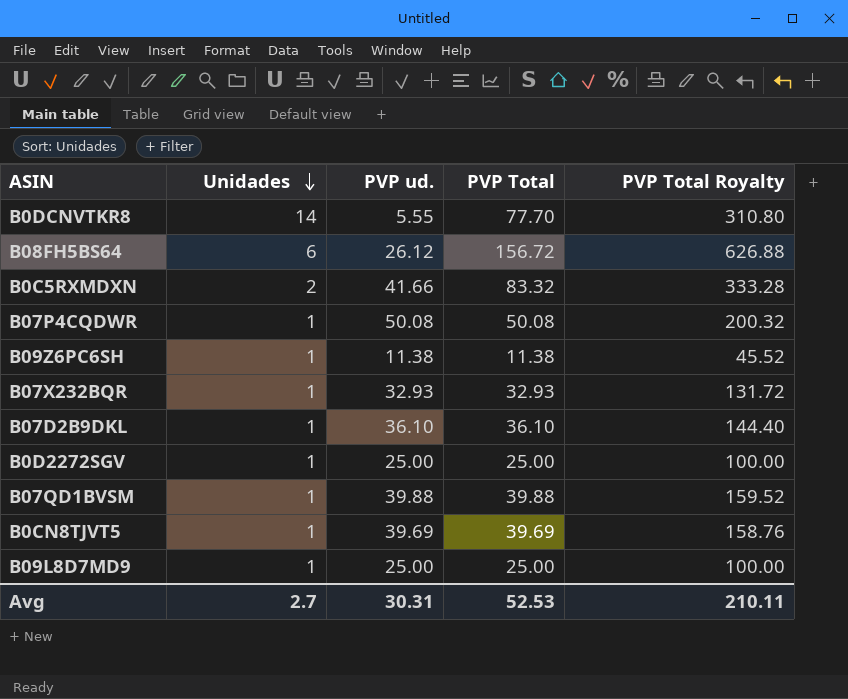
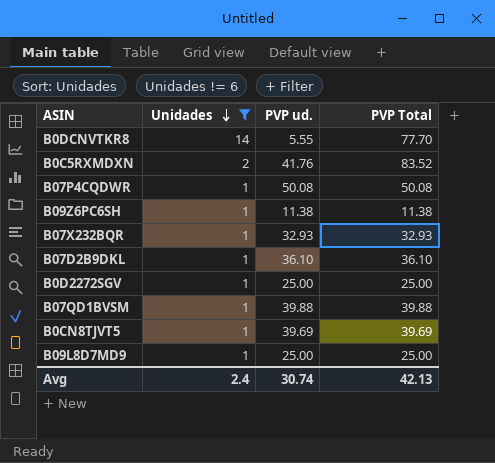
filter: none -> Unidades != 6
column PVP Total Royalty | formula: [PVP Total] * 4 -> none
B0C5RXMDXN | PVP ud.: 41.66 -> 41.76
B0C5RXMDXN | PVP Total: 83.32 -> 83.52
Avg | Unidades: 2.7 -> 2.4
Avg | PVP ud.: 30.31 -> 30.74
Avg | PVP Total: 52.53 -> 42.13

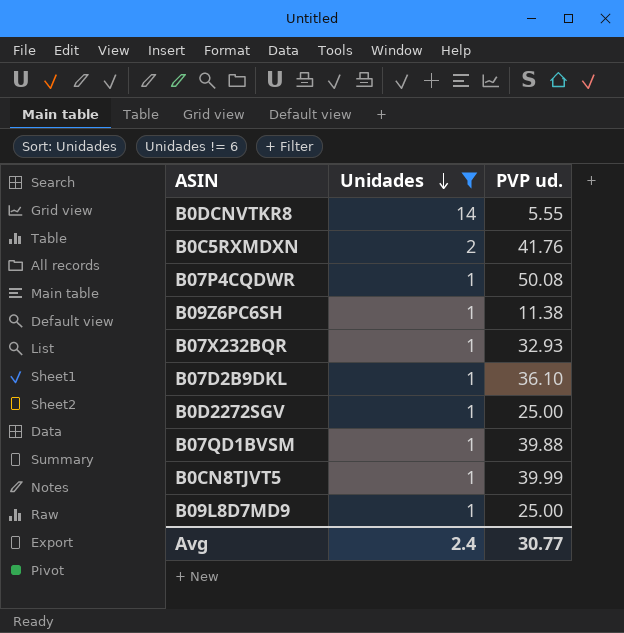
column PVP Total | formula: [Unidades] * [PVP ud.] -> none
B0CN8TJVT5 | PVP ud.: 39.69 -> 39.99
Avg | PVP ud.: 30.74 -> 30.77

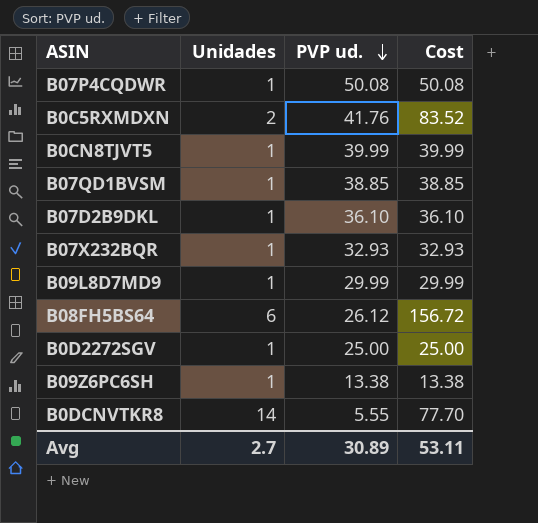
filter: Unidades != 6 -> none
row order: Unidades descending -> PVP ud. descending
column Cost | formula: none -> [Unidades] * [PVP ud.]
B07QD1BVSM | PVP ud.: 39.88 -> 38.85
B09L8D7MD9 | PVP ud.: 25.00 -> 29.99
B09Z6PC6SH | PVP ud.: 11.38 -> 13.38
Avg | Unidades: 2.4 -> 2.7
Avg | PVP ud.: 30.77 -> 30.89

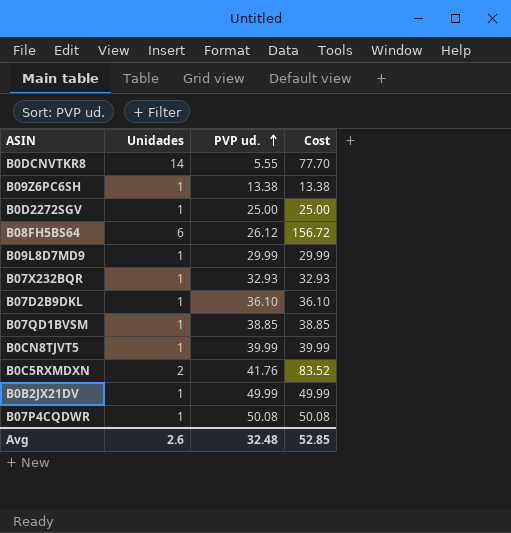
row order: PVP ud. descending -> PVP ud. ascending
row B0B2JX21DV: none -> 1 | 49.99 | 49.99
Avg | Unidades: 2.7 -> 2.6
Avg | PVP ud.: 30.89 -> 32.48
Avg | Cost: 53.11 -> 52.85

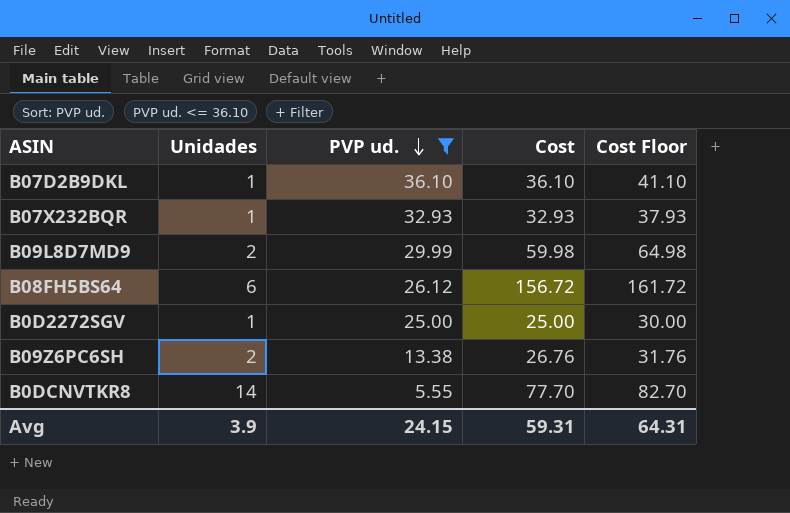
filter: none -> PVP ud. <= 36.10
row order: PVP ud. ascending -> PVP ud. descending
column Cost Floor | formula: none -> [Cost] + 5
B09L8D7MD9 | Unidades: 1 -> 2
B09L8D7MD9 | Cost: 29.99 -> 59.98
B09Z6PC6SH | Unidades: 1 -> 2
B09Z6PC6SH | Cost: 13.38 -> 26.76
Avg | Unidades: 2.6 -> 3.9
Avg | PVP ud.: 32.48 -> 24.15
Avg | Cost: 52.85 -> 59.31

